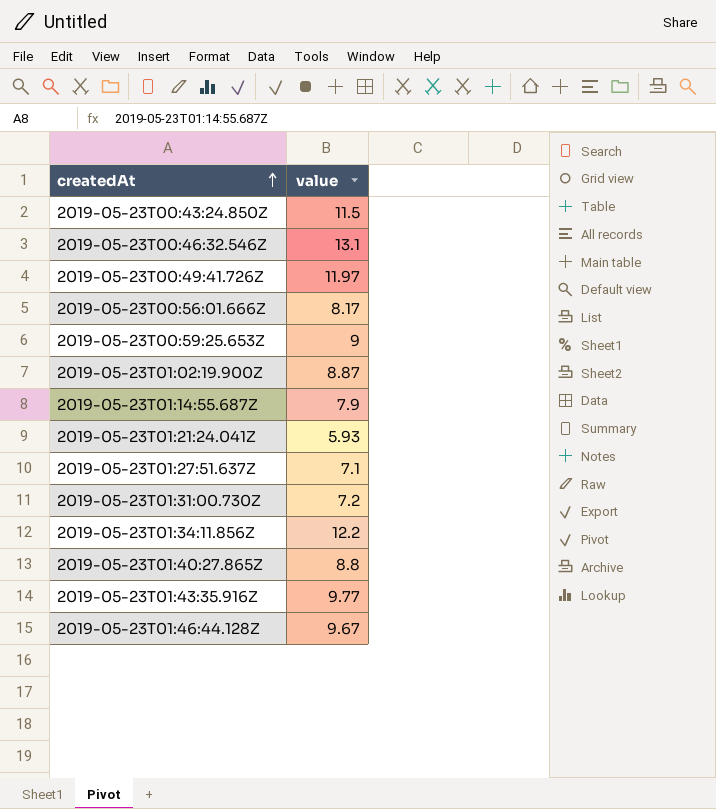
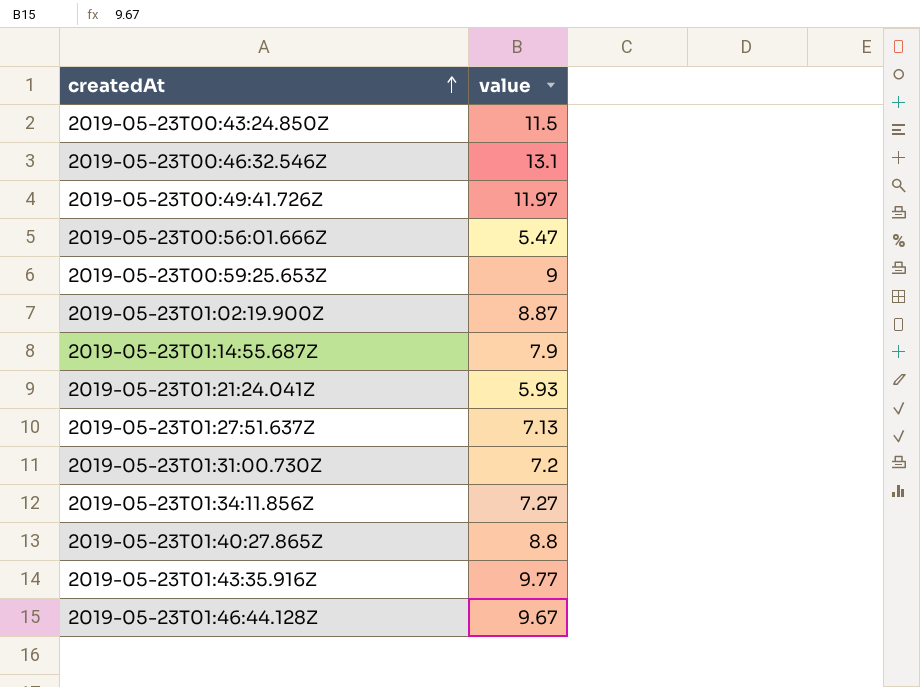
2019-05-23T00:56:01.666Z | value: 8.17 -> 5.47
2019-05-23T01:27:51.637Z | value: 7.1 -> 7.13
2019-05-23T01:34:11.856Z | value: 12.2 -> 7.27

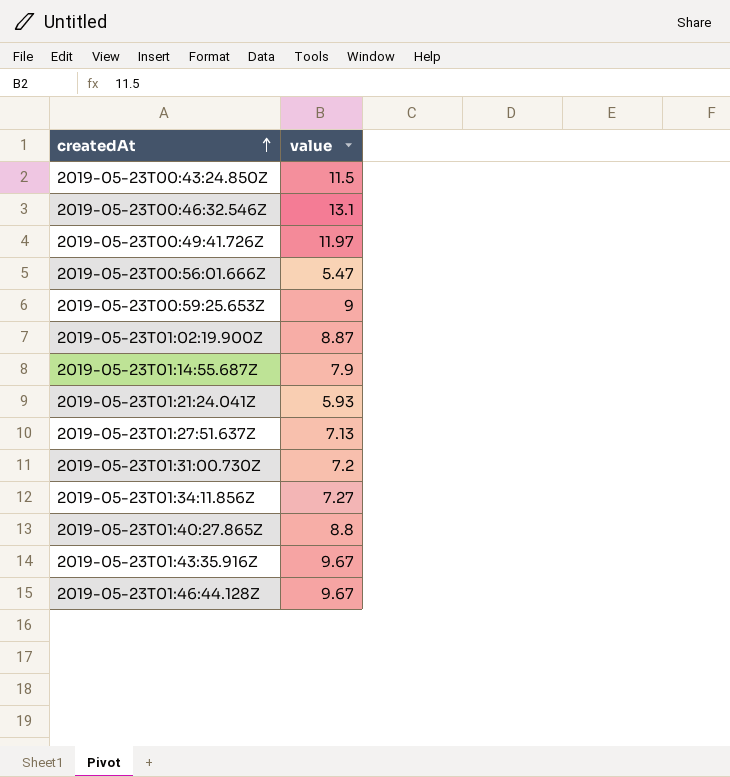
2019-05-23T01:43:35.916Z | value: 9.77 -> 9.67

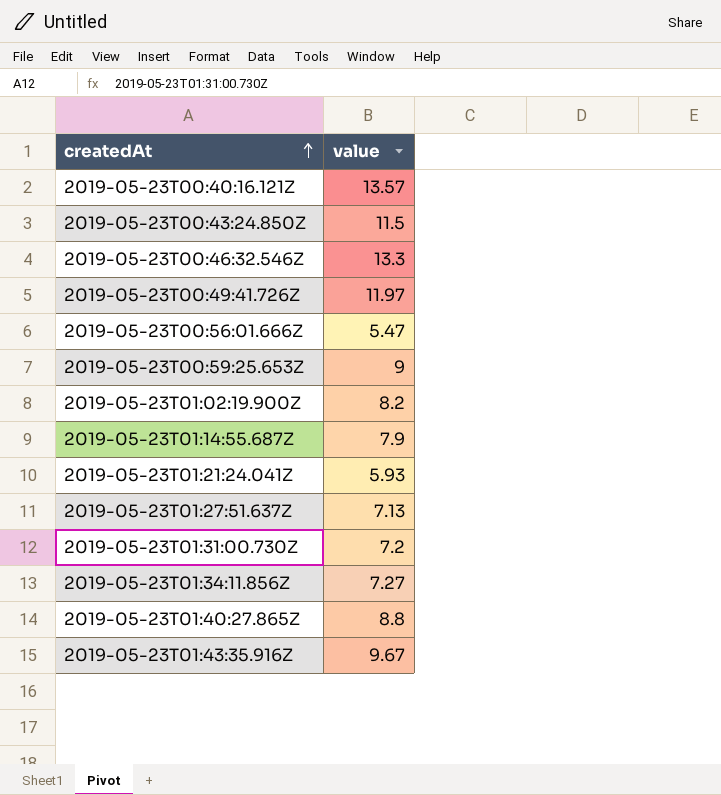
row 2019-05-23T01:46:44.128Z: 9.67 -> none
row 2019-05-23T00:40:16.121Z: none -> 13.57
2019-05-23T00:46:32.546Z | value: 13.1 -> 13.3
2019-05-23T01:02:19.900Z | value: 8.87 -> 8.2

